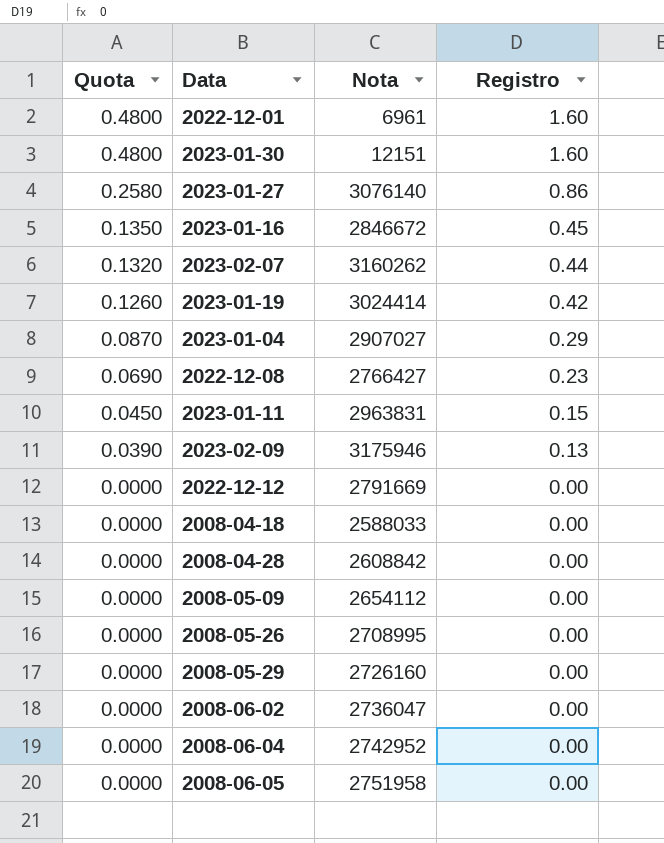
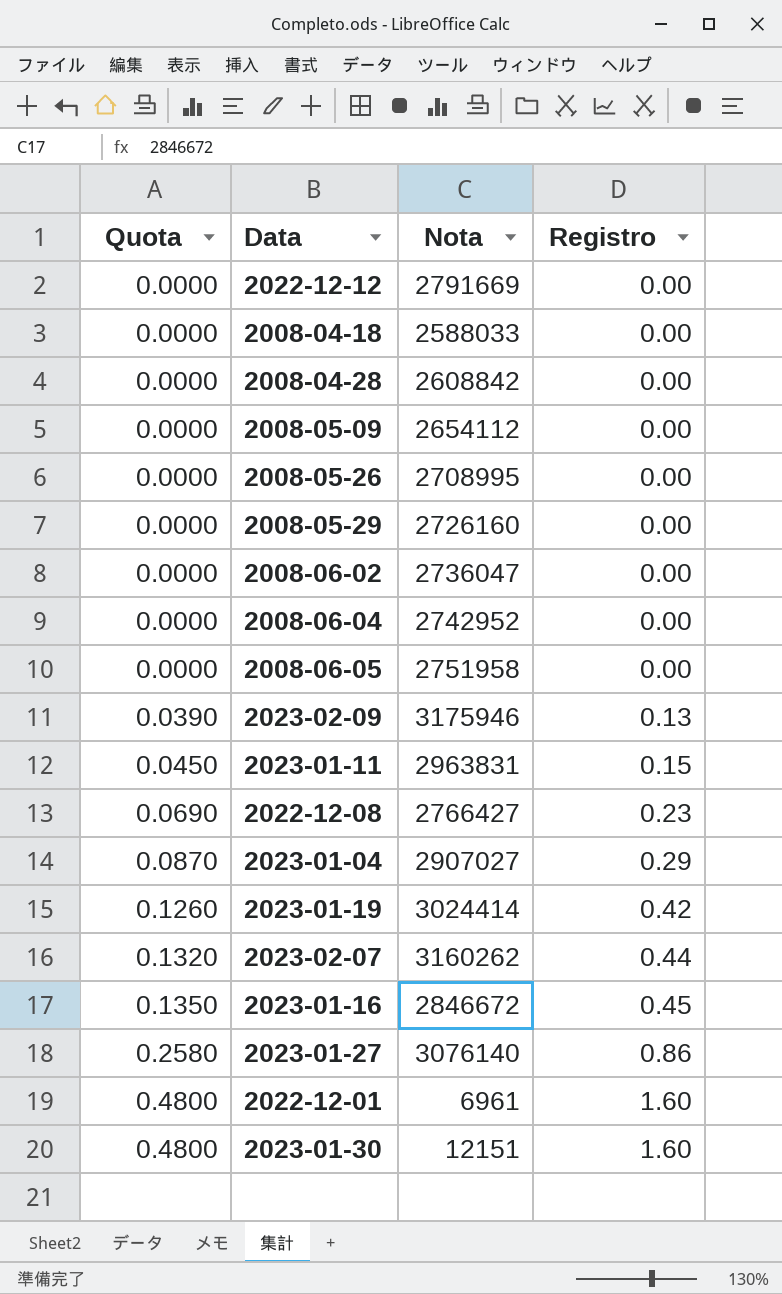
row order: Quota descending -> Quota ascending

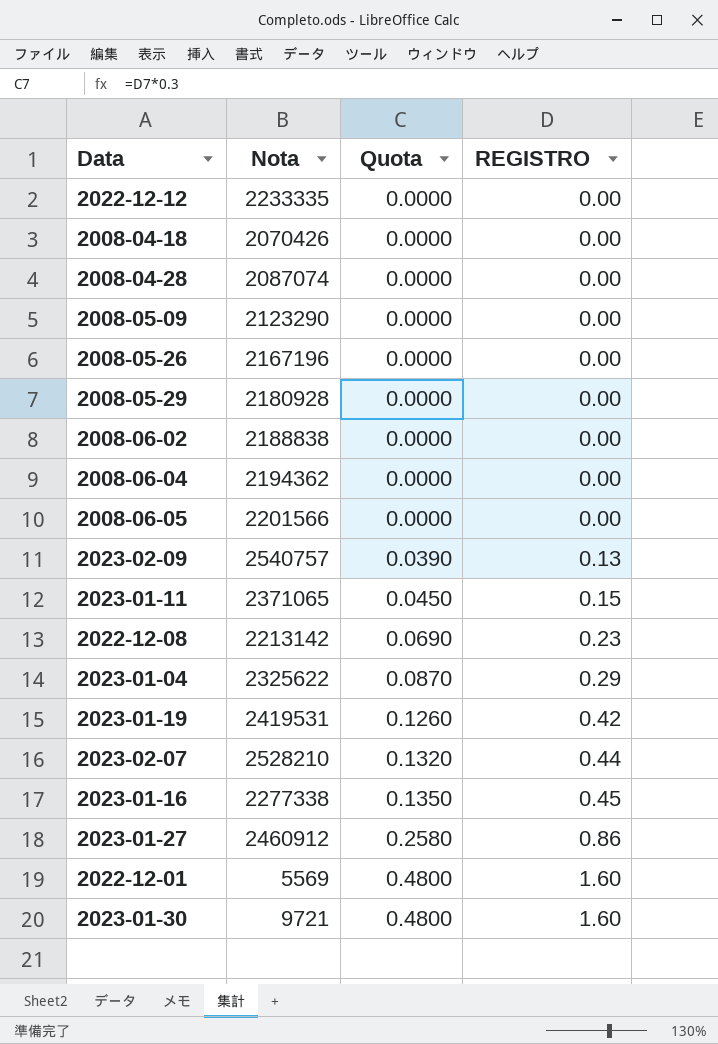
column Quota | position: 1 -> 3
column name: Registro -> REGISTRO
2022-12-12 | Nota: 2791669 -> 2233335
2008-04-18 | Nota: 2588033 -> 2070426
2008-04-28 | Nota: 2608842 -> 2087074
2008-05-09 | Nota: 2654112 -> 2123290
2008-05-26 | Nota: 2708995 -> 2167196
2008-05-29 | Nota: 2726160 -> 2180928
2008-06-02 | Nota: 2736047 -> 2188838
2008-06-04 | Nota: 2742952 -> 2194362
2008-06-05 | Nota: 2751958 -> 2201566
2023-02-09 | Nota: 3175946 -> 2540757
2023-01-11 | Nota: 2963831 -> 2371065
2022-12-08 | Nota: 2766427 -> 2213142
2023-01-04 | Nota: 2907027 -> 2325622
2023-01-19 | Nota: 3024414 -> 2419531
2023-02-07 | Nota: 3160262 -> 2528210
2023-01-16 | Nota: 2846672 -> 2277338
2023-01-27 | Nota: 3076140 -> 2460912
2022-12-01 | Nota: 6961 -> 5569
2023-01-30 | Nota: 12151 -> 9721

